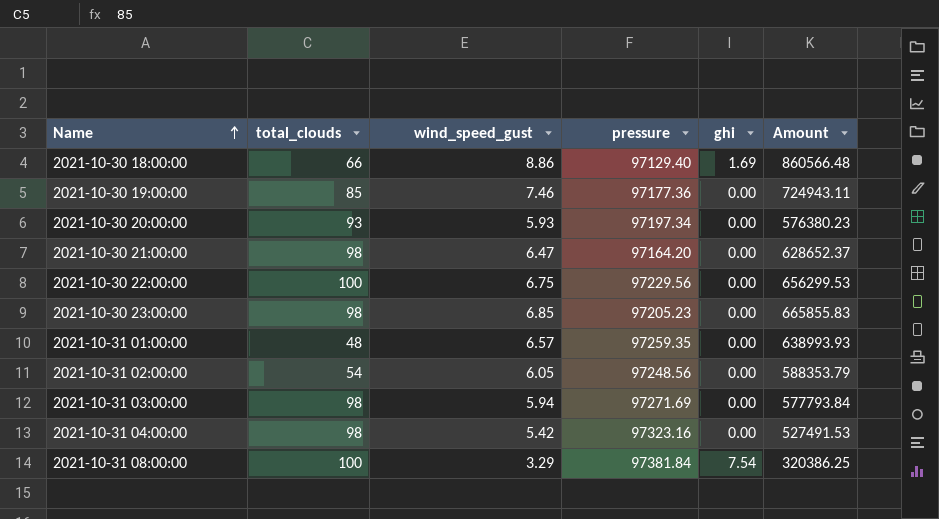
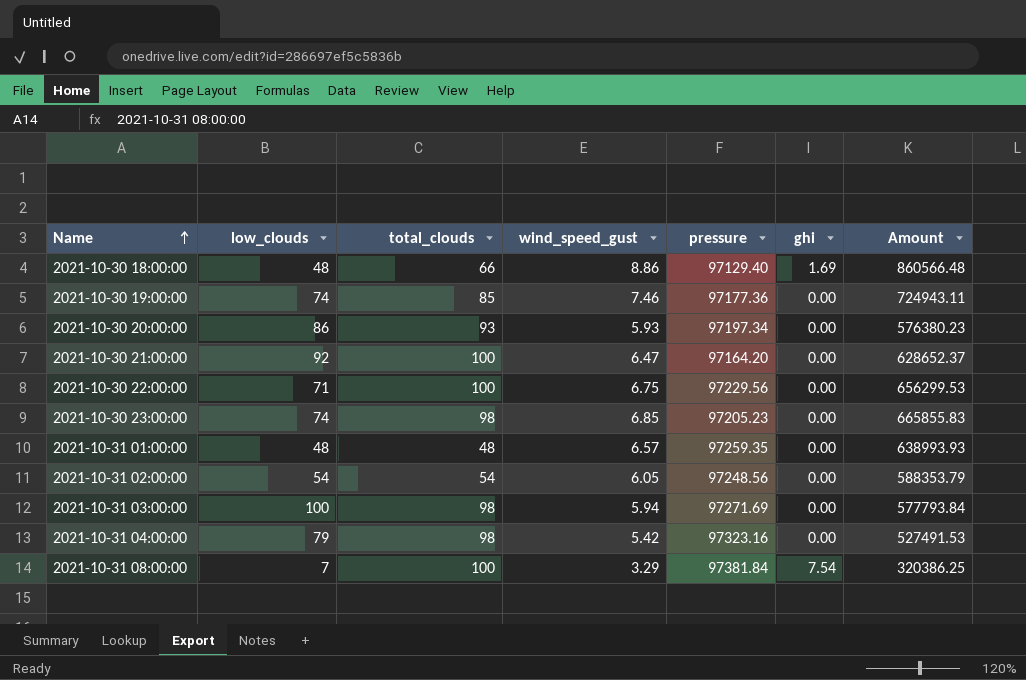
column low_clouds | position: none -> 2
2021-10-30 21:00:00 | total_clouds: 98 -> 100

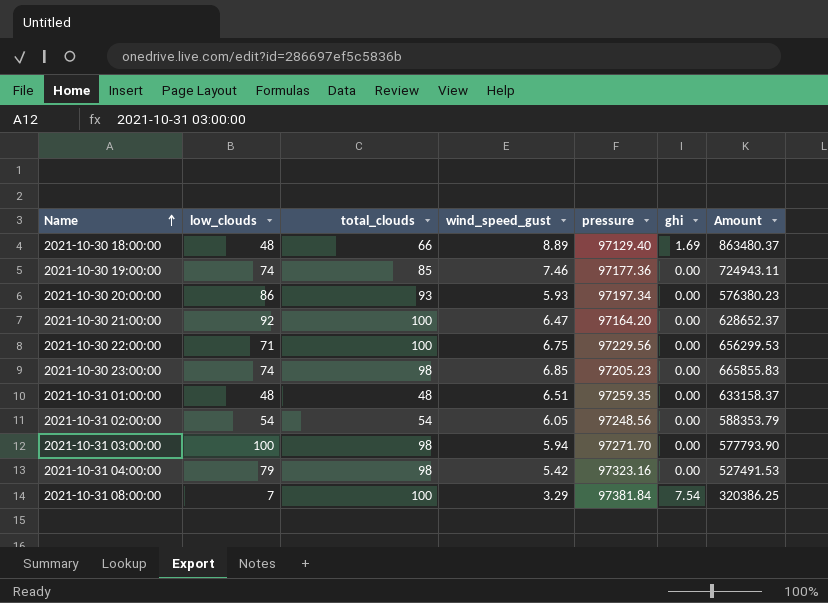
2021-10-30 18:00:00 | wind_speed_gust: 8.86 -> 8.89
2021-10-30 18:00:00 | Amount: 860566.48 -> 863480.37
2021-10-31 01:00:00 | wind_speed_gust: 6.57 -> 6.51
2021-10-31 01:00:00 | Amount: 638993.93 -> 633158.37
2021-10-31 03:00:00 | pressure: 97271.69 -> 97271.70
2021-10-31 03:00:00 | Amount: 577793.84 -> 577793.90

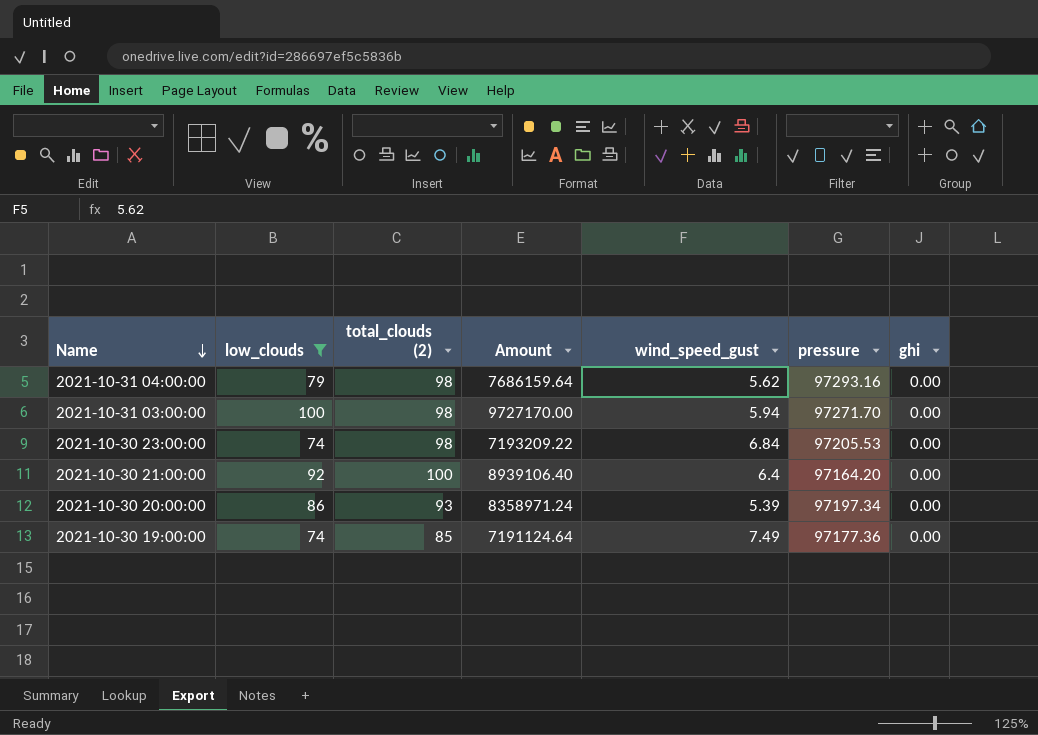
filter: none -> low_clouds >= 74
row order: Name ascending -> Name descending
column name: total_clouds -> total_clouds (2)
column Amount | formula: [wind_speed_gust] * [pressure] -> [low_clouds] * [pressure]
column Amount | position: 7 -> 4
2021-10-31 04:00:00 | wind_speed_gust: 5.42 -> 5.62
2021-10-31 04:00:00 | pressure: 97323.16 -> 97293.16
2021-10-30 23:00:00 | wind_speed_gust: 6.85 -> 6.84
2021-10-30 23:00:00 | pressure: 97205.23 -> 97205.53
2021-10-30 21:00:00 | wind_speed_gust: 6.47 -> 6.4
2021-10-30 20:00:00 | wind_speed_gust: 5.93 -> 5.39
2021-10-30 19:00:00 | wind_speed_gust: 7.46 -> 7.49

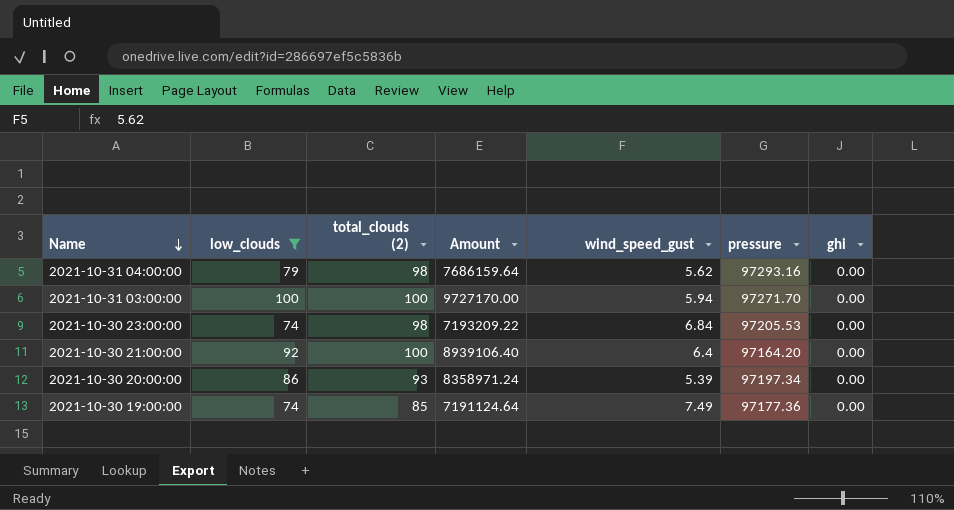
2021-10-31 03:00:00 | total_clouds (2): 98 -> 100

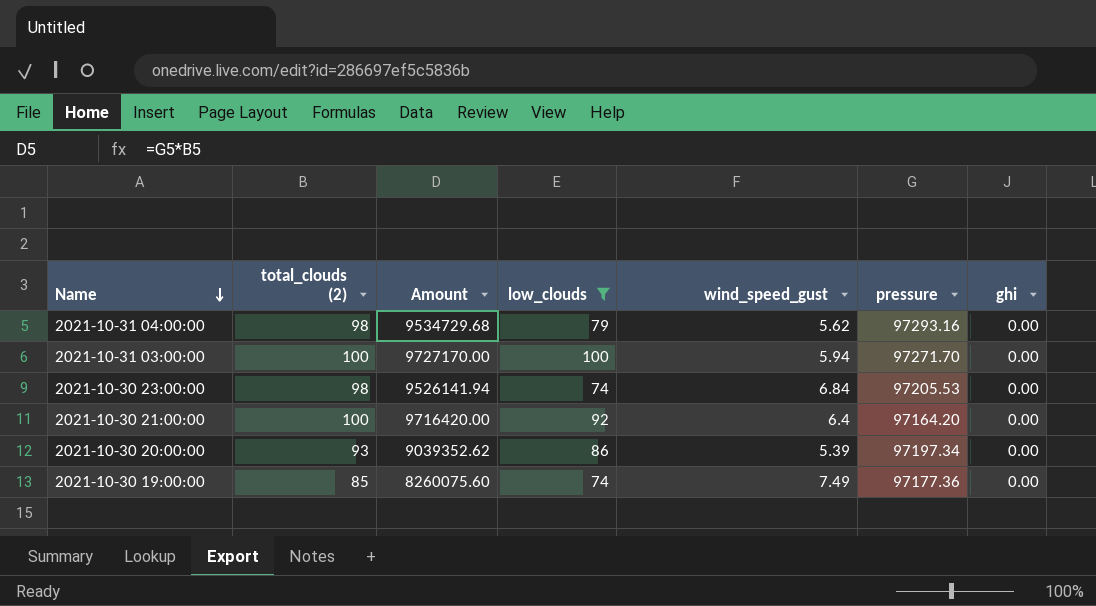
column Amount | formula: [low_clouds] * [pressure] -> [total_clouds (2)] * [pressure]
column low_clouds | position: 2 -> 4

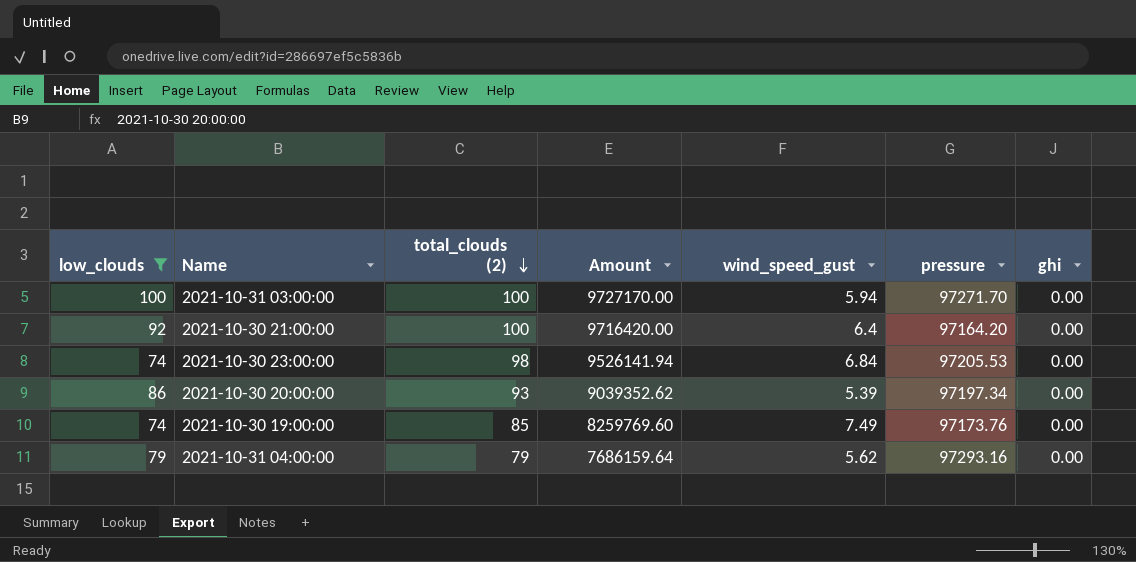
row order: Name descending -> total_clouds (2) descending
column low_clouds | position: 4 -> 1
2021-10-30 19:00:00 | Amount: 8260075.60 -> 8259769.60
2021-10-30 19:00:00 | pressure: 97177.36 -> 97173.76
2021-10-31 04:00:00 | total_clouds (2): 98 -> 79
2021-10-31 04:00:00 | Amount: 9534729.68 -> 7686159.64

